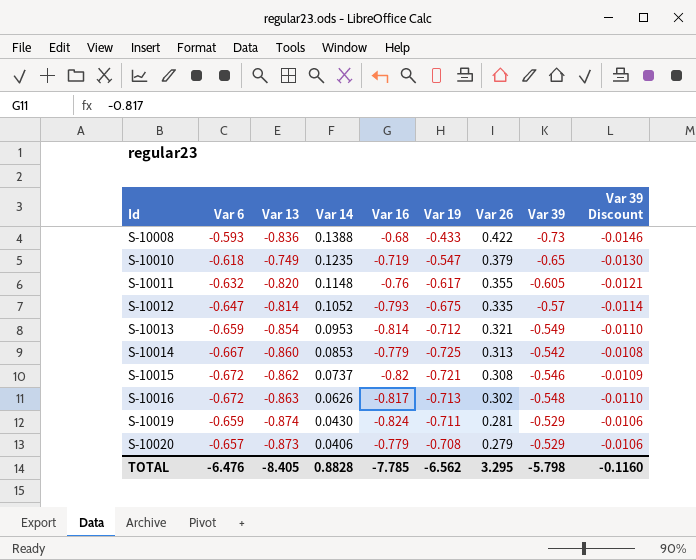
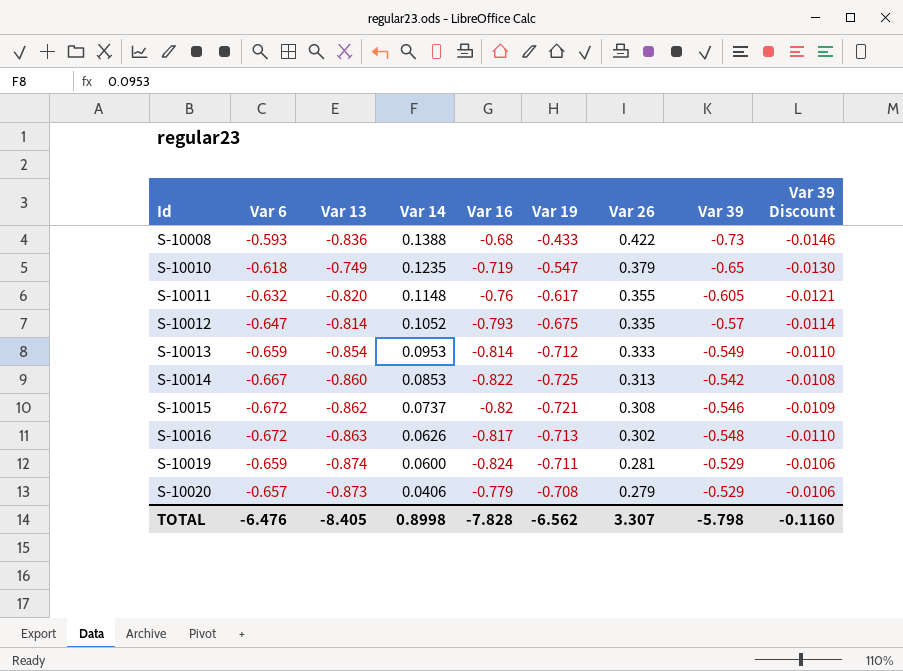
S-10013 | Var 26: 0.321 -> 0.333
S-10014 | Var 16: -0.779 -> -0.822
S-10019 | Var 14: 0.0430 -> 0.0600
TOTAL | Var 14: 0.8828 -> 0.8998
TOTAL | Var 16: -7.785 -> -7.828
TOTAL | Var 26: 3.295 -> 3.307

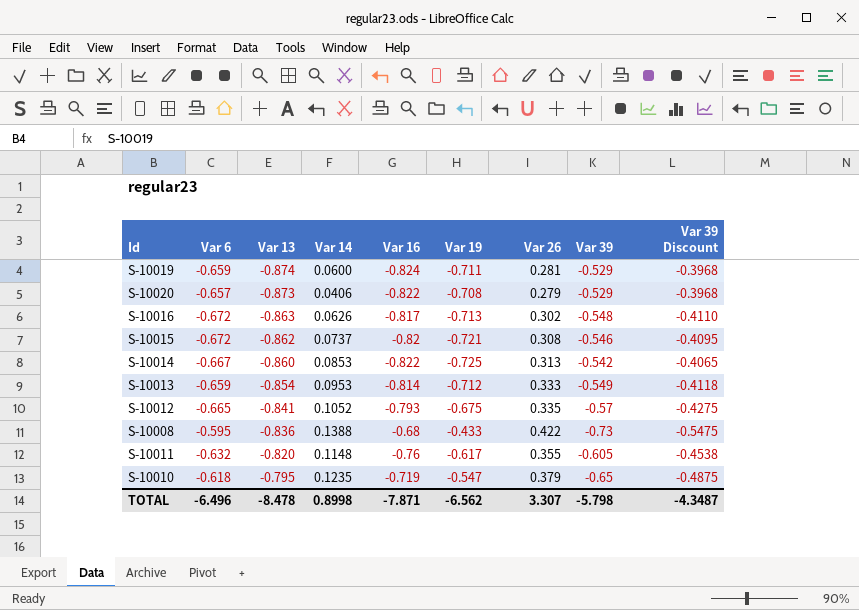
row order: Id ascending -> Var 13 ascending
column Var 39 Discount | formula: [Var 39] * 0.02 -> [Var 39] * 0.75
S-10020 | Var 16: -0.779 -> -0.822
S-10012 | Var 6: -0.647 -> -0.665
S-10012 | Var 13: -0.814 -> -0.841
S-10008 | Var 6: -0.593 -> -0.595
S-10010 | Var 13: -0.749 -> -0.795
TOTAL | Var 6: -6.476 -> -6.496
TOTAL | Var 13: -8.405 -> -8.478
TOTAL | Var 16: -7.828 -> -7.871
TOTAL | Var 39 Discount: -0.1160 -> -4.3487

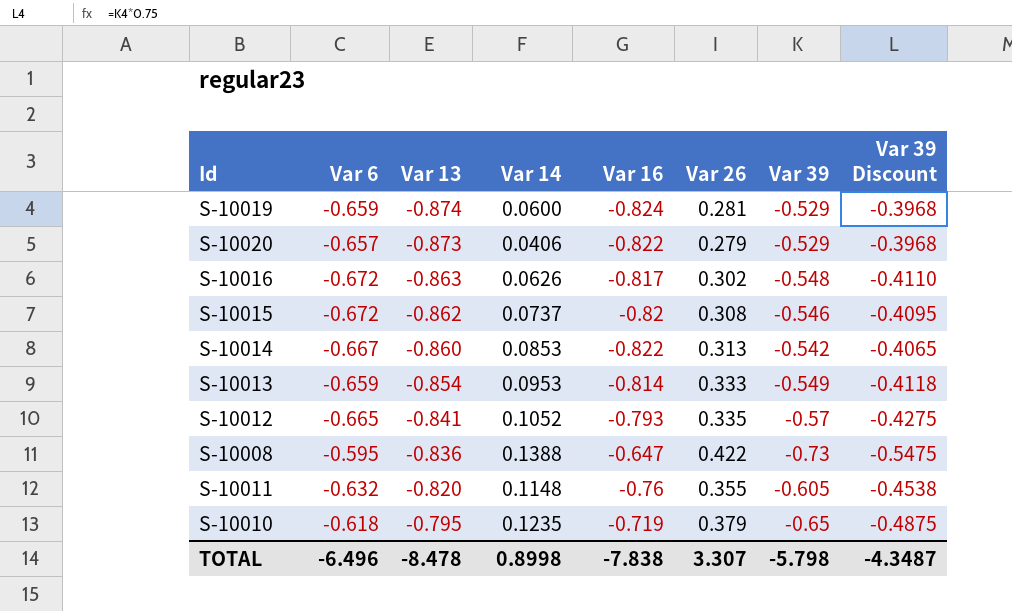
column Var 19 | position: 6 -> none
S-10008 | Var 16: -0.68 -> -0.647
TOTAL | Var 16: -7.871 -> -7.838

